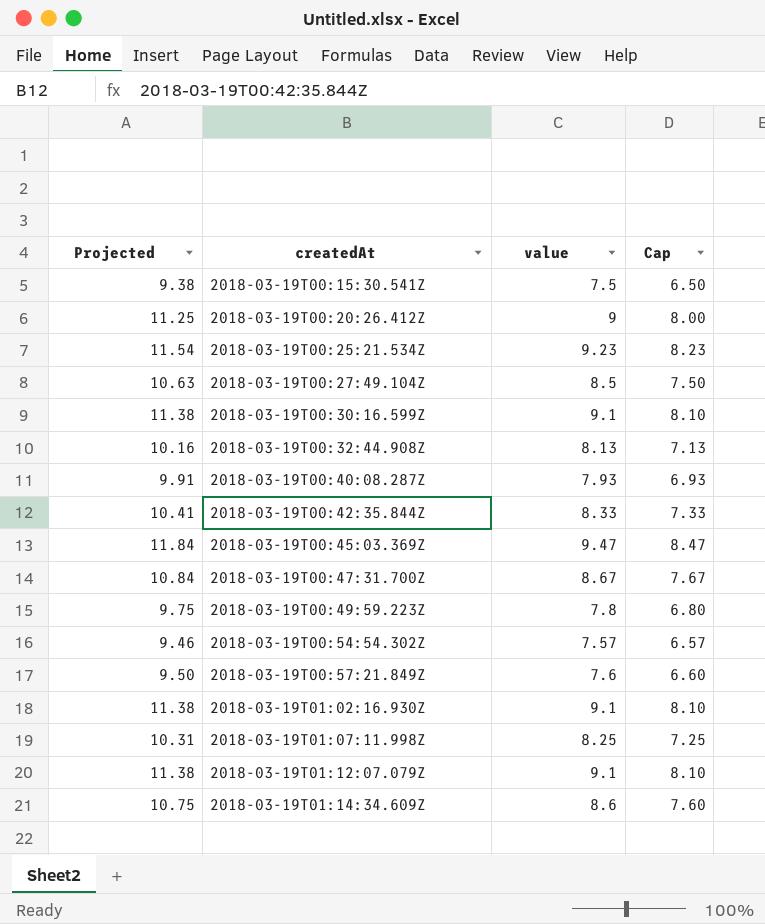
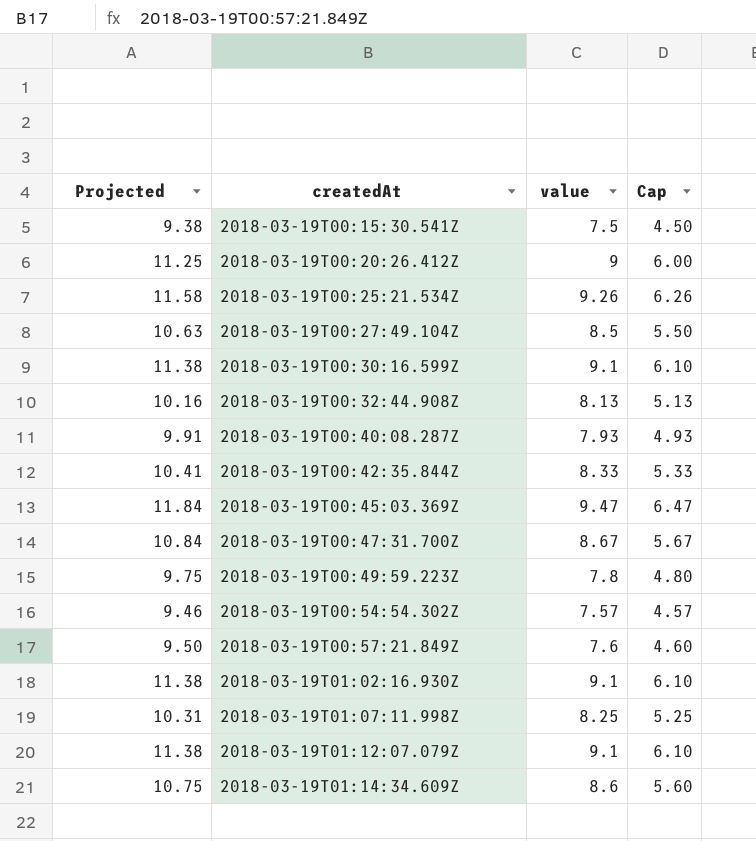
column Cap | formula: [value] - 1 -> [value] - 3
2018-03-19T00:25:21.534Z | Projected: 11.54 -> 11.58
2018-03-19T00:25:21.534Z | value: 9.23 -> 9.26

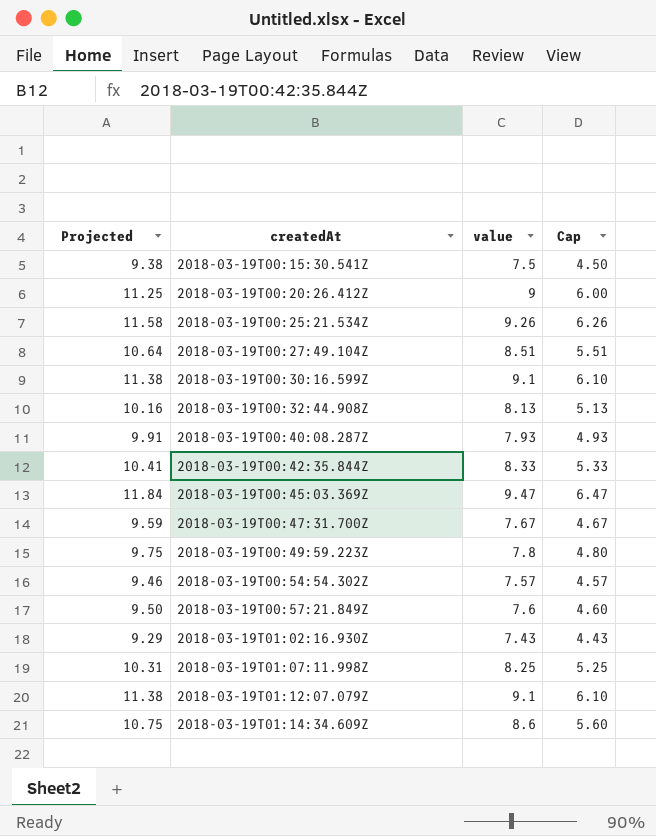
2018-03-19T00:27:49.104Z | Projected: 10.63 -> 10.64
2018-03-19T00:27:49.104Z | value: 8.5 -> 8.51
2018-03-19T00:27:49.104Z | Cap: 5.50 -> 5.51
2018-03-19T00:47:31.700Z | Projected: 10.84 -> 9.59
2018-03-19T00:47:31.700Z | value: 8.67 -> 7.67
2018-03-19T00:47:31.700Z | Cap: 5.67 -> 4.67
2018-03-19T01:02:16.930Z | Projected: 11.38 -> 9.29
2018-03-19T01:02:16.930Z | value: 9.1 -> 7.43
2018-03-19T01:02:16.930Z | Cap: 6.10 -> 4.43

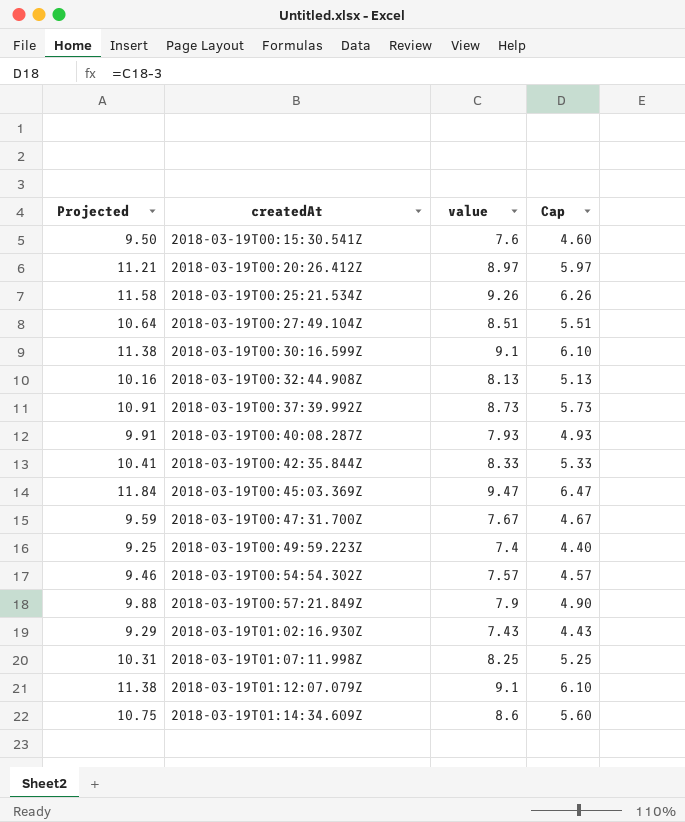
2018-03-19T00:15:30.541Z | Projected: 9.38 -> 9.50
2018-03-19T00:15:30.541Z | value: 7.5 -> 7.6
2018-03-19T00:15:30.541Z | Cap: 4.50 -> 4.60
2018-03-19T00:20:26.412Z | Projected: 11.25 -> 11.21
2018-03-19T00:20:26.412Z | value: 9 -> 8.97
2018-03-19T00:20:26.412Z | Cap: 6.00 -> 5.97
row 2018-03-19T00:37:39.992Z: none -> 10.91 | 8.73 | 5.73
2018-03-19T00:49:59.223Z | Projected: 9.75 -> 9.25
2018-03-19T00:49:59.223Z | value: 7.8 -> 7.4
2018-03-19T00:49:59.223Z | Cap: 4.80 -> 4.40
2018-03-19T00:57:21.849Z | Projected: 9.50 -> 9.88
2018-03-19T00:57:21.849Z | value: 7.6 -> 7.9
2018-03-19T00:57:21.849Z | Cap: 4.60 -> 4.90

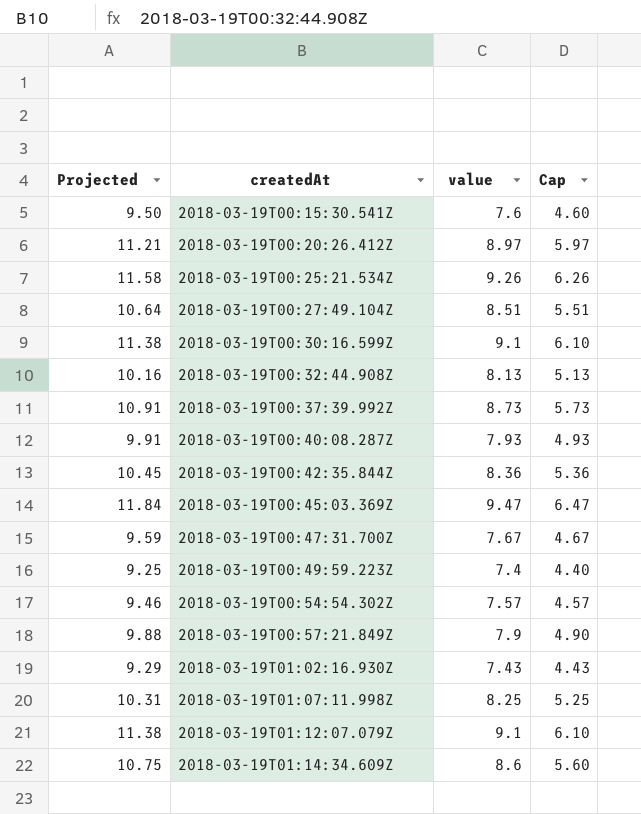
2018-03-19T00:42:35.844Z | Projected: 10.41 -> 10.45
2018-03-19T00:42:35.844Z | value: 8.33 -> 8.36
2018-03-19T00:42:35.844Z | Cap: 5.33 -> 5.36

